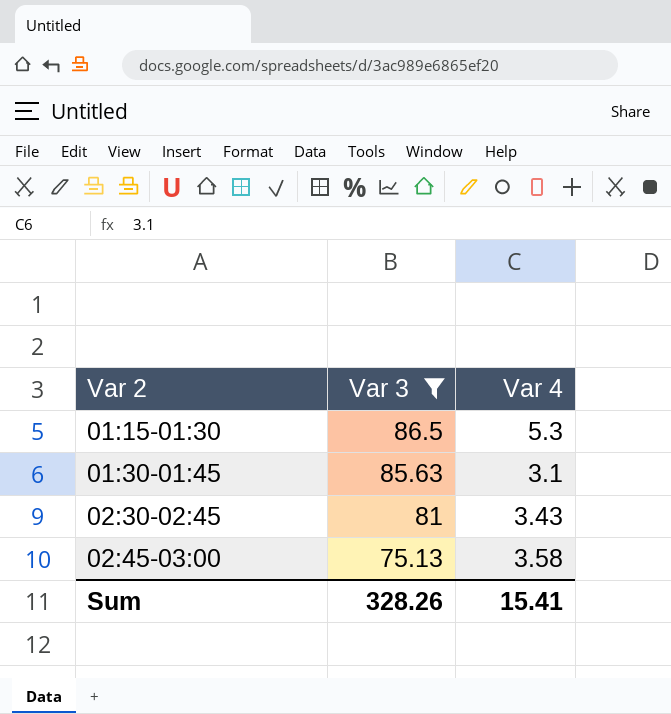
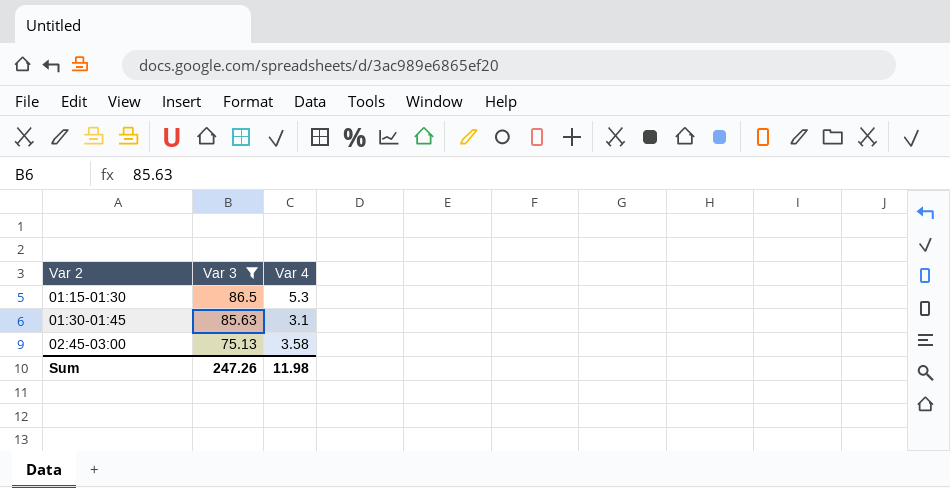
row 02:30-02:45: 81 | 3.43 -> none
Sum | Var 3: 328.26 -> 247.26
Sum | Var 4: 15.41 -> 11.98

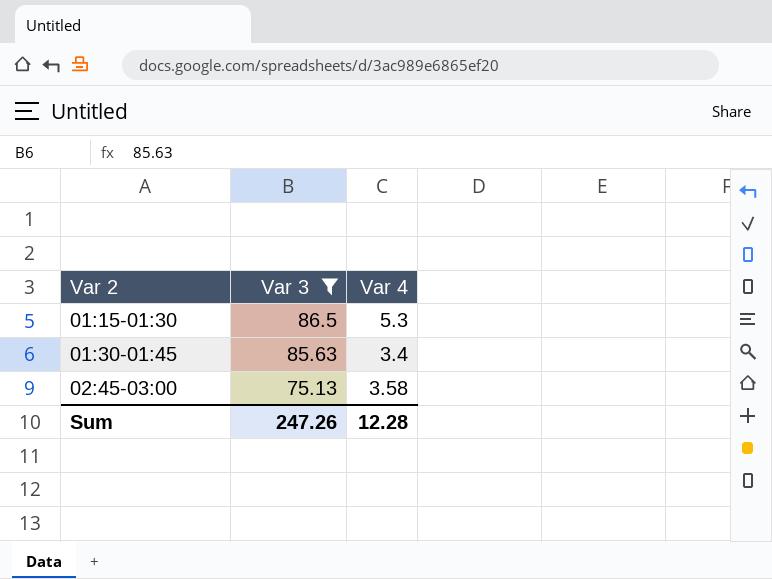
01:30-01:45 | Var 4: 3.1 -> 3.4
Sum | Var 4: 11.98 -> 12.28

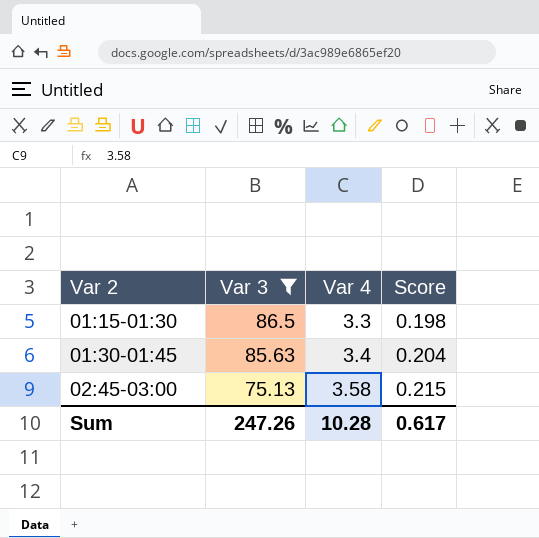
column Score | formula: none -> [Var 4] * 0.06
01:15-01:30 | Var 4: 5.3 -> 3.3
Sum | Var 4: 12.28 -> 10.28

